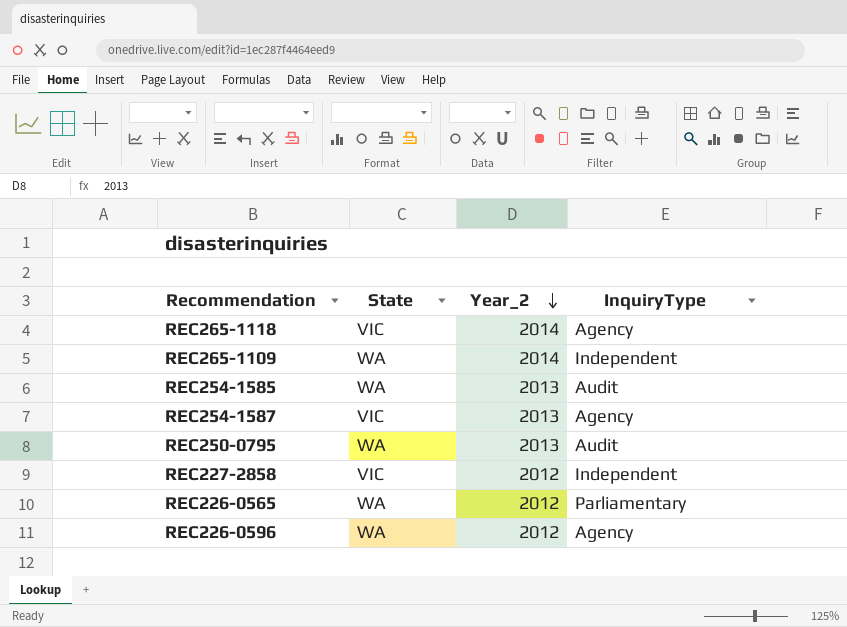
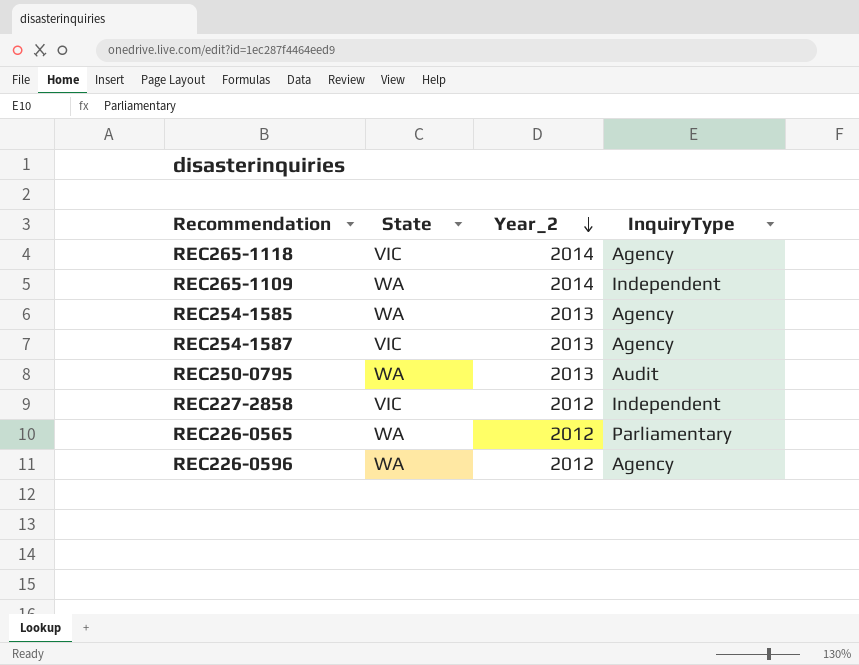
REC254-1585 | InquiryType: Audit -> Agency

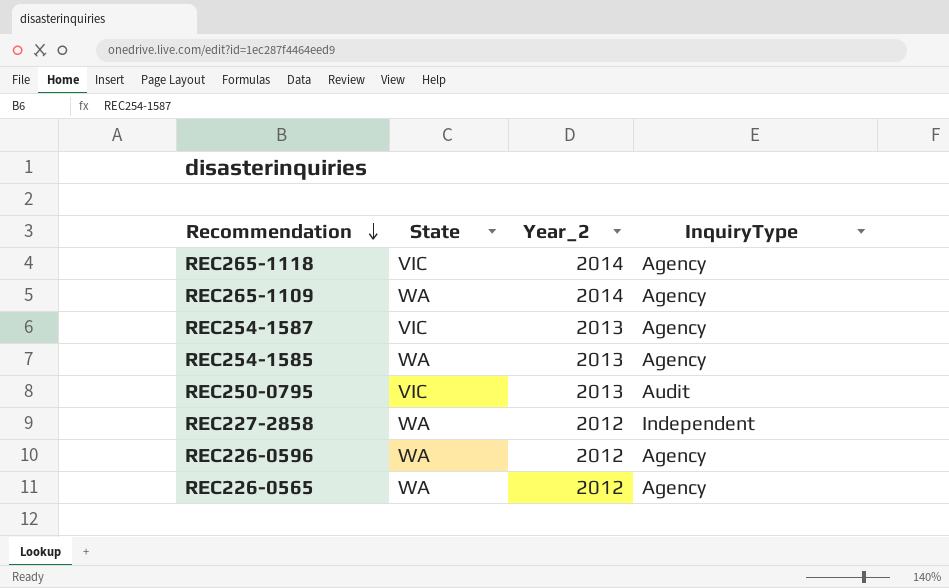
row order: Year_2 descending -> Recommendation descending
REC265-1109 | InquiryType: Independent -> Agency
REC250-0795 | State: WA -> VIC
REC227-2858 | State: VIC -> WA
REC226-0565 | InquiryType: Parliamentary -> Agency

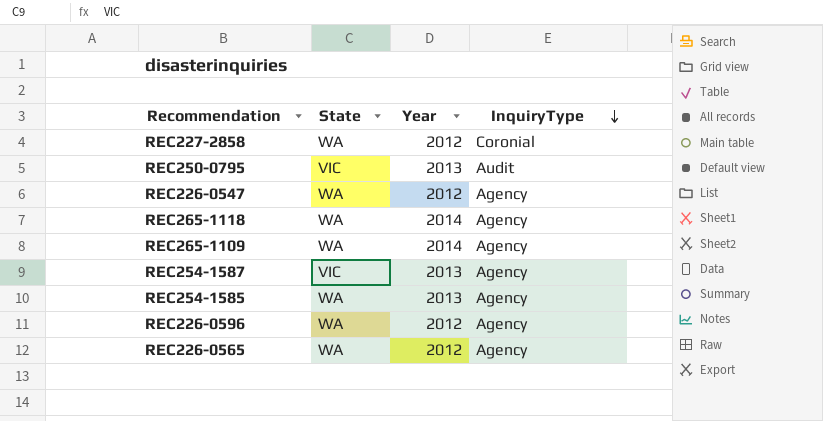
row order: Recommendation descending -> InquiryType descending
column name: Year_2 -> Year
REC227-2858 | InquiryType: Independent -> Coronial
row REC226-0547: none -> WA | 2012 | Agency
REC265-1118 | State: VIC -> WA

